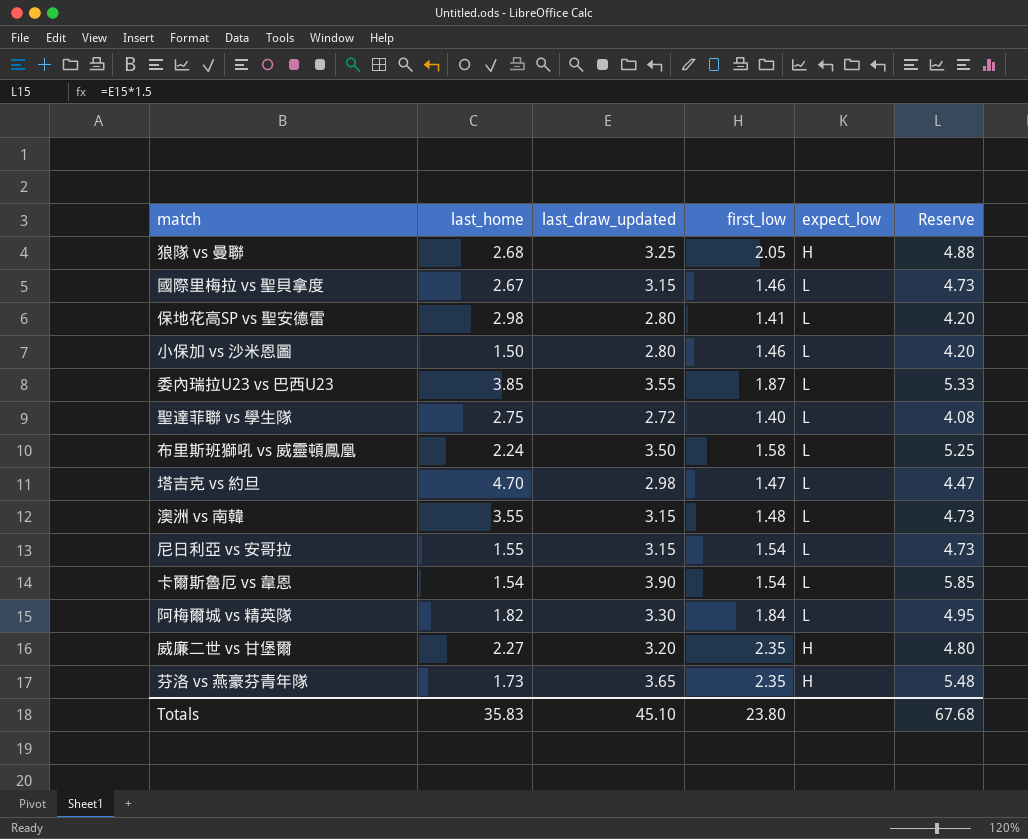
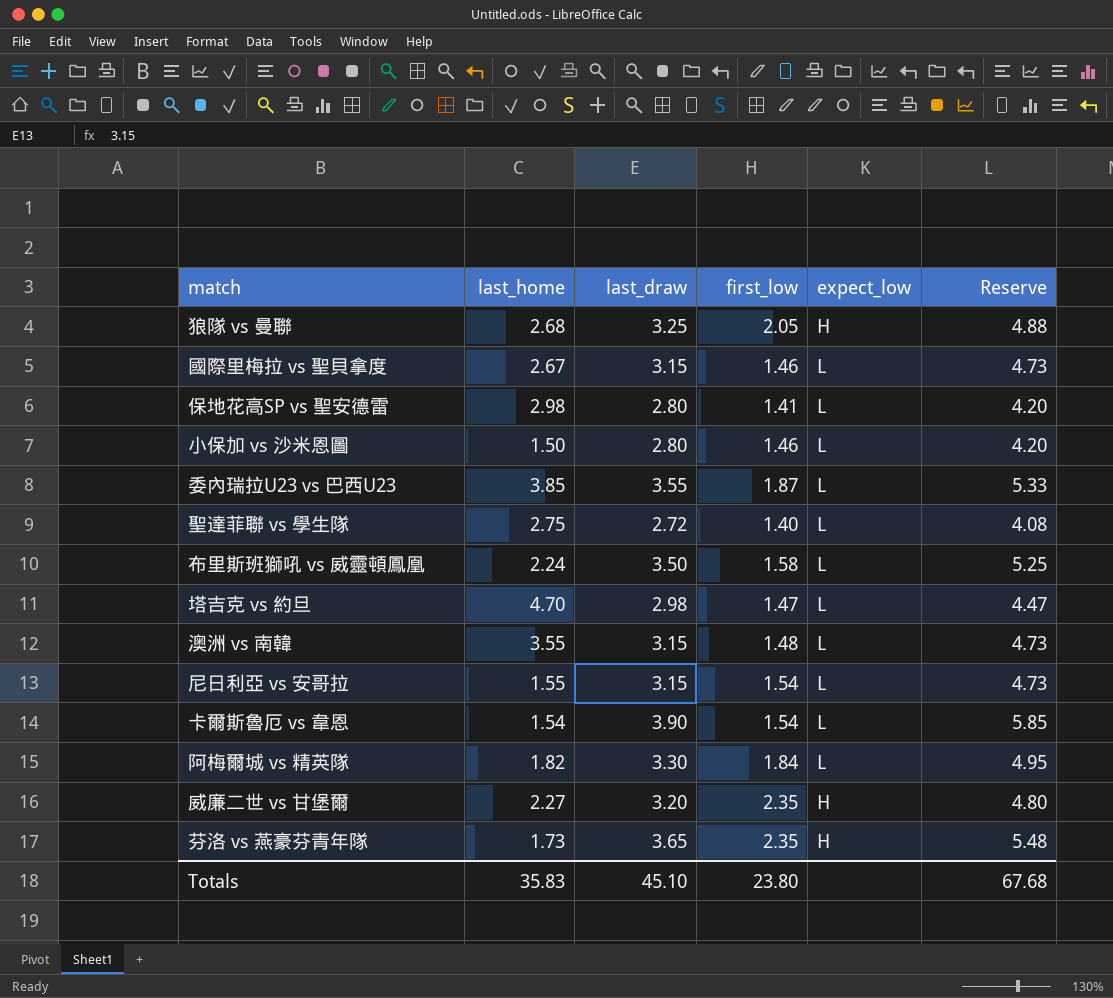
column name: last_draw_updated -> last_draw

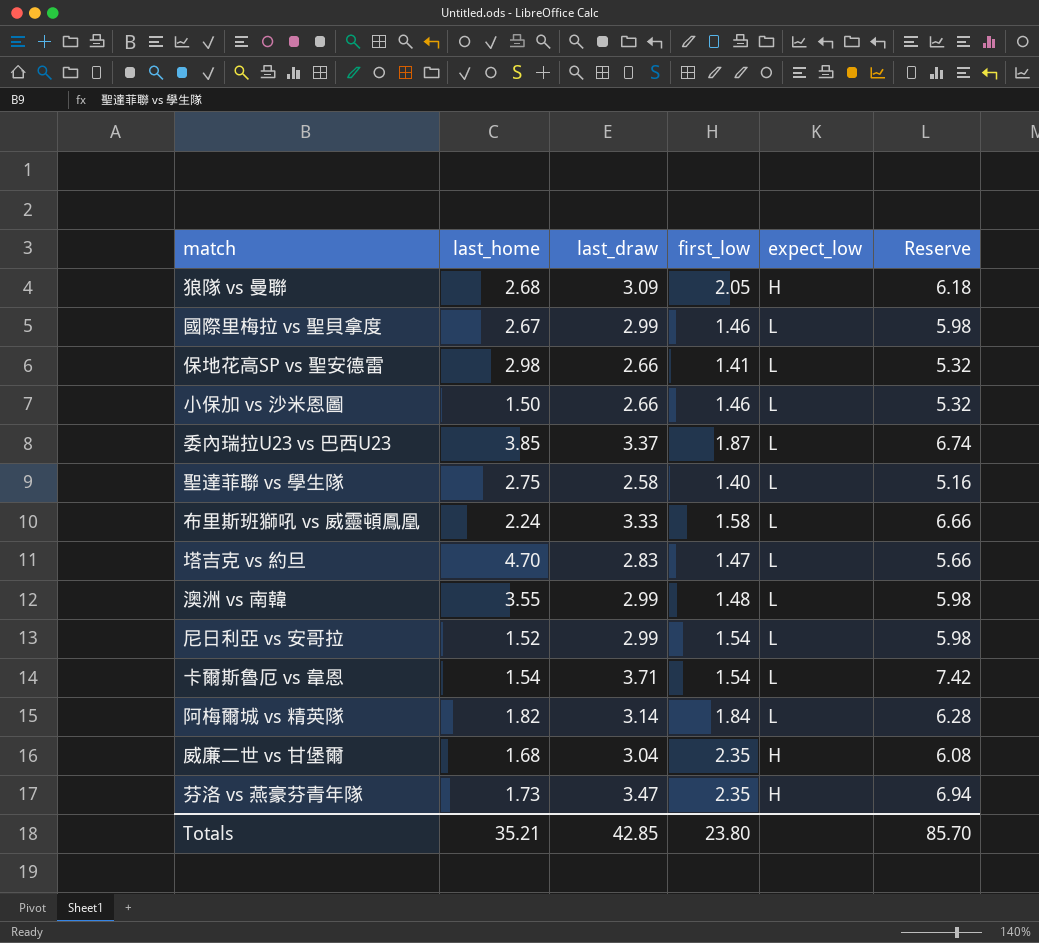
column Reserve | formula: [last_draw] * 1.5 -> [last_draw] * 2
狼隊 vs 曼聯 | last_draw: 3.25 -> 3.09
國際里梅拉 vs 聖貝拿度 | last_draw: 3.15 -> 2.99
保地花高SP vs 聖安德雷 | last_draw: 2.80 -> 2.66
小保加 vs 沙米恩圖 | last_draw: 2.80 -> 2.66
委內瑞拉U23 vs 巴西U23 | last_draw: 3.55 -> 3.37
聖達菲聯 vs 學生隊 | last_draw: 2.72 -> 2.58
布里斯班獅吼 vs 威靈頓鳳凰 | last_draw: 3.50 -> 3.33
塔吉克 vs 約旦 | last_draw: 2.98 -> 2.83
澳洲 vs 南韓 | last_draw: 3.15 -> 2.99
尼日利亞 vs 安哥拉 | last_home: 1.55 -> 1.52
尼日利亞 vs 安哥拉 | last_draw: 3.15 -> 2.99
卡爾斯魯厄 vs 韋恩 | last_draw: 3.90 -> 3.71
阿梅爾城 vs 精英隊 | last_draw: 3.30 -> 3.14
威廉二世 vs 甘堡爾 | last_home: 2.27 -> 1.68
威廉二世 vs 甘堡爾 | last_draw: 3.20 -> 3.04
芬洛 vs 燕豪芬青年隊 | last_draw: 3.65 -> 3.47
Totals | last_home: 35.83 -> 35.21
Totals | last_draw: 45.10 -> 42.85
Totals | Reserve: 67.68 -> 85.70

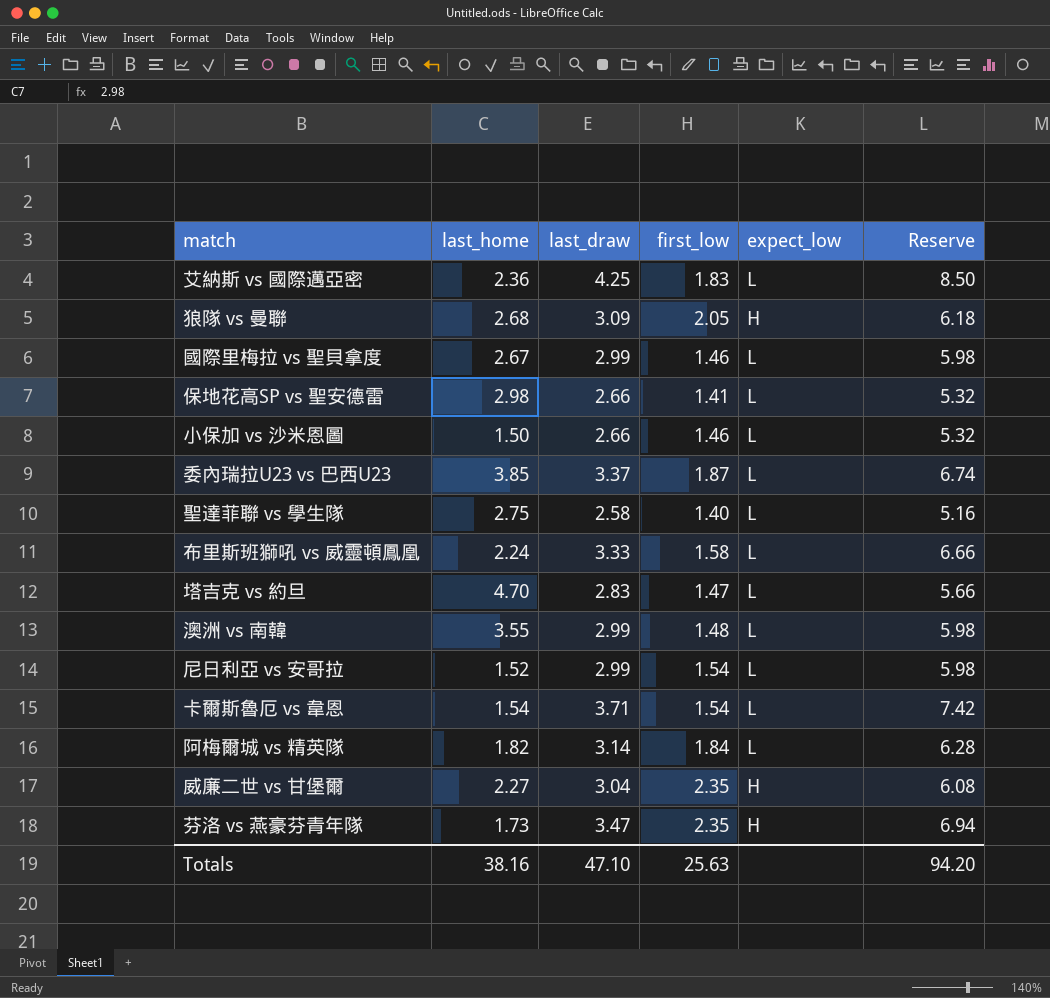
row 艾納斯 vs 國際邁亞密: none -> 2.36 | 4.25 | 1.83 | L | 8.50
威廉二世 vs 甘堡爾 | last_home: 1.68 -> 2.27
Totals | last_home: 35.21 -> 38.16
Totals | last_draw: 42.85 -> 47.10
Totals | first_low: 23.80 -> 25.63
Totals | Reserve: 85.70 -> 94.20

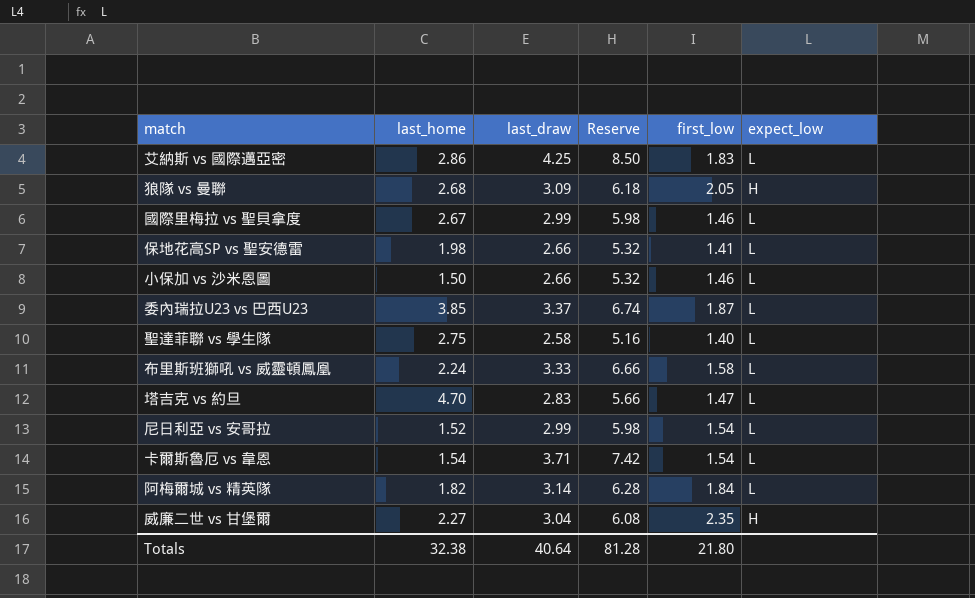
column Reserve | position: 6 -> 4
row 澳洲 vs 南韓: 3.55 | 2.99 | 1.48 | L | 5.98 -> none
row 芬洛 vs 燕豪芬青年隊: 1.73 | 3.47 | 2.35 | H | 6.94 -> none
艾納斯 vs 國際邁亞密 | last_home: 2.36 -> 2.86
保地花高SP vs 聖安德雷 | last_home: 2.98 -> 1.98
Totals | last_home: 38.16 -> 32.38
Totals | last_draw: 47.10 -> 40.64
Totals | Reserve: 94.20 -> 81.28
Totals | first_low: 25.63 -> 21.80

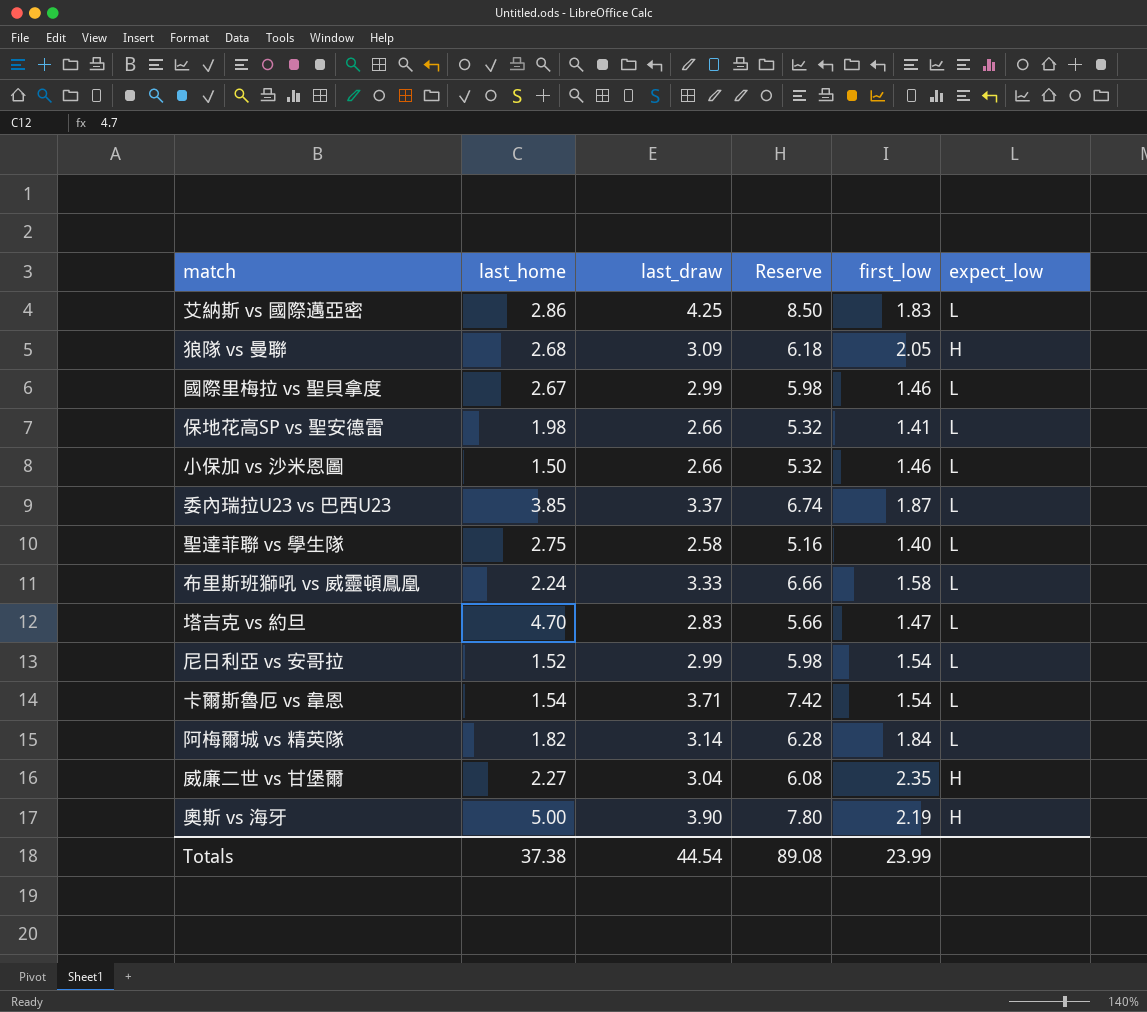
row 奧斯 vs 海牙: none -> 5.00 | 3.90 | 7.80 | 2.19 | H
Totals | last_home: 32.38 -> 37.38
Totals | last_draw: 40.64 -> 44.54
Totals | Reserve: 81.28 -> 89.08
Totals | first_low: 21.80 -> 23.99

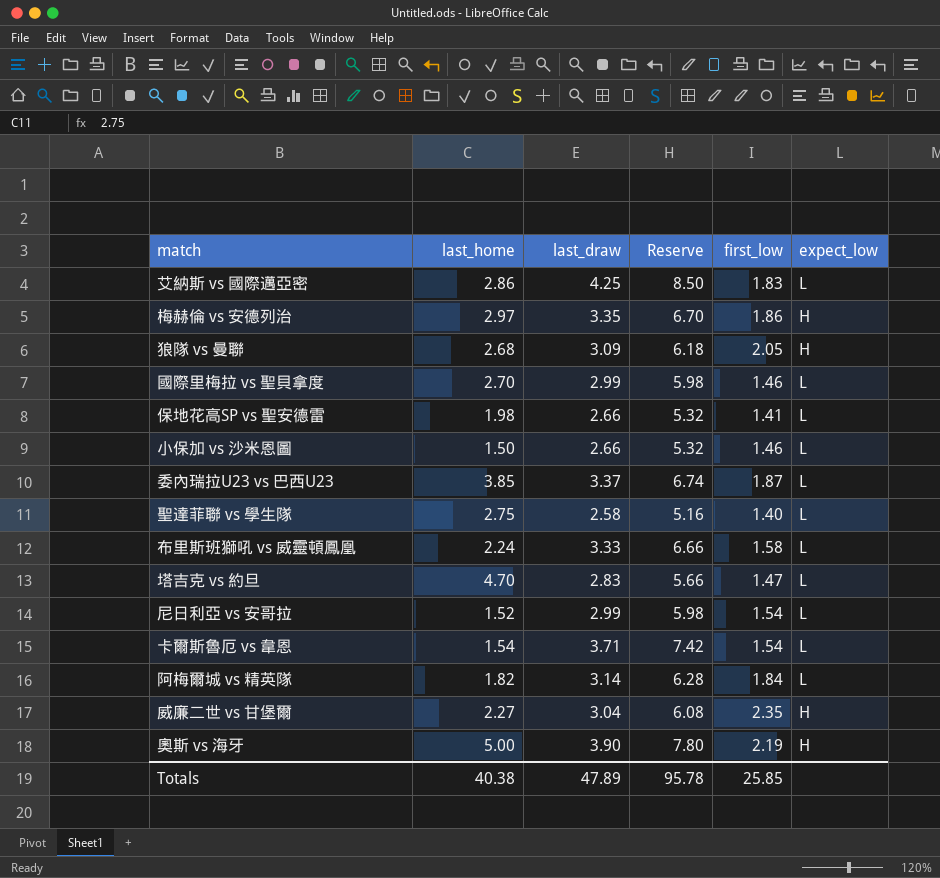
row 梅赫倫 vs 安德列治: none -> 2.97 | 3.35 | 6.70 | 1.86 | H
國際里梅拉 vs 聖貝拿度 | last_home: 2.67 -> 2.70
Totals | last_home: 37.38 -> 40.38
Totals | last_draw: 44.54 -> 47.89
Totals | Reserve: 89.08 -> 95.78
Totals | first_low: 23.99 -> 25.85

